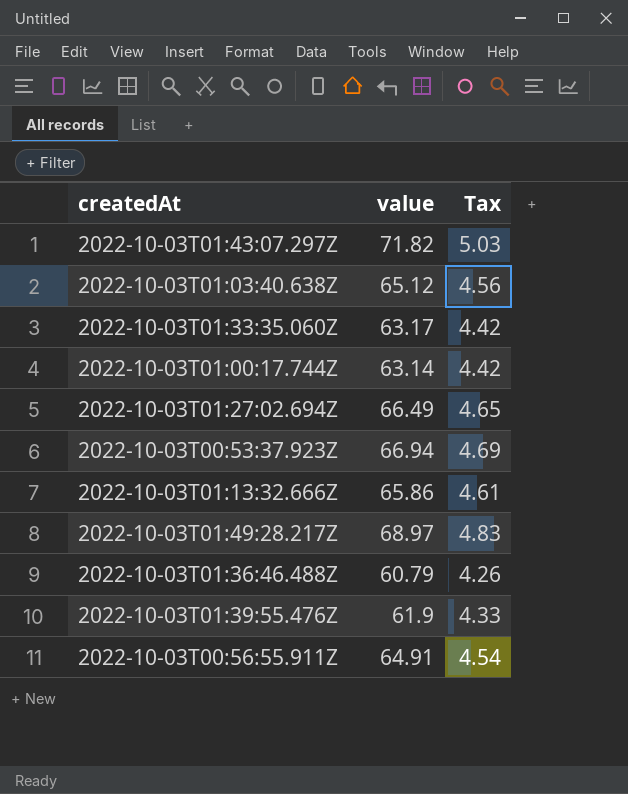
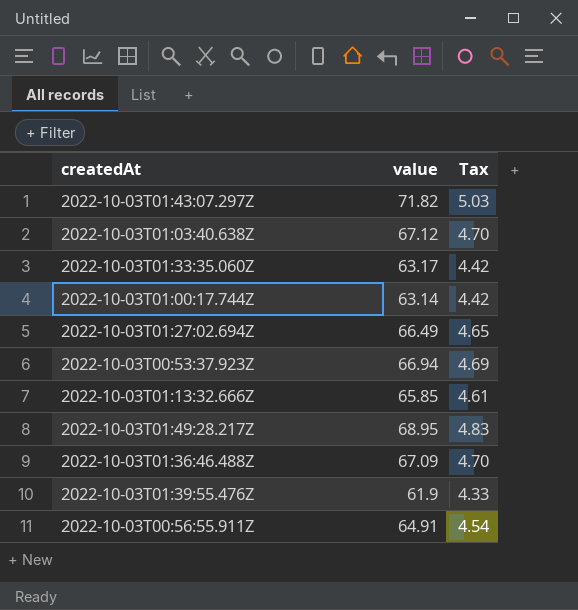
2022-10-03T01:03:40.638Z | value: 65.12 -> 67.12
2022-10-03T01:03:40.638Z | Tax: 4.56 -> 4.70
2022-10-03T01:13:32.666Z | value: 65.86 -> 65.85
2022-10-03T01:49:28.217Z | value: 68.97 -> 68.95
2022-10-03T01:36:46.488Z | value: 60.79 -> 67.09
2022-10-03T01:36:46.488Z | Tax: 4.26 -> 4.70

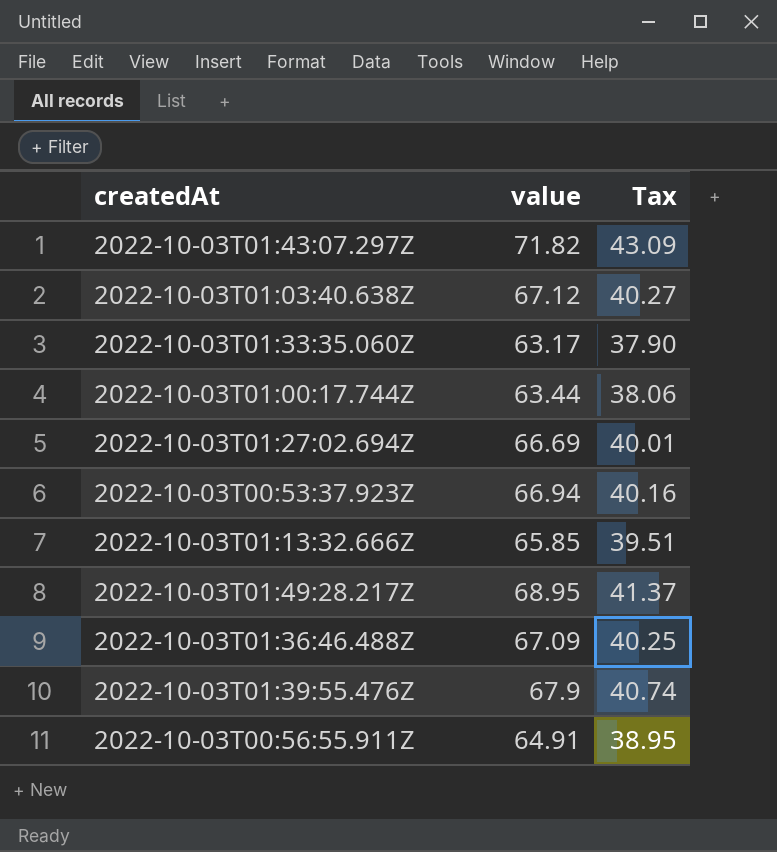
column Tax | formula: [value] * 0.07 -> [value] * 0.6
2022-10-03T01:00:17.744Z | value: 63.14 -> 63.44
2022-10-03T01:27:02.694Z | value: 66.49 -> 66.69
2022-10-03T01:39:55.476Z | value: 61.9 -> 67.9

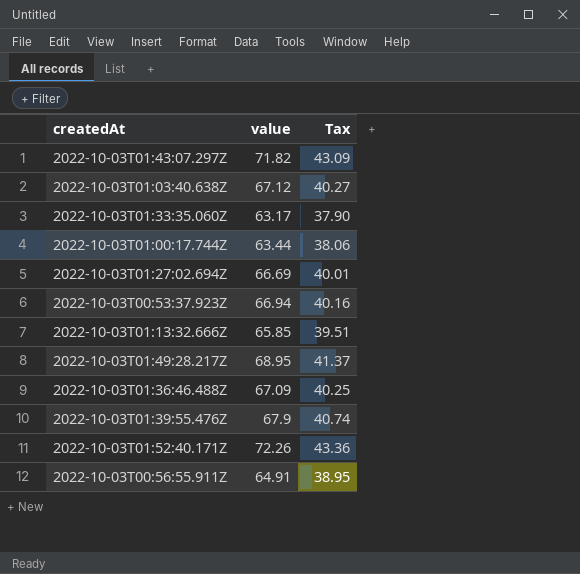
row 2022-10-03T01:52:40.171Z: none -> 72.26 | 43.36

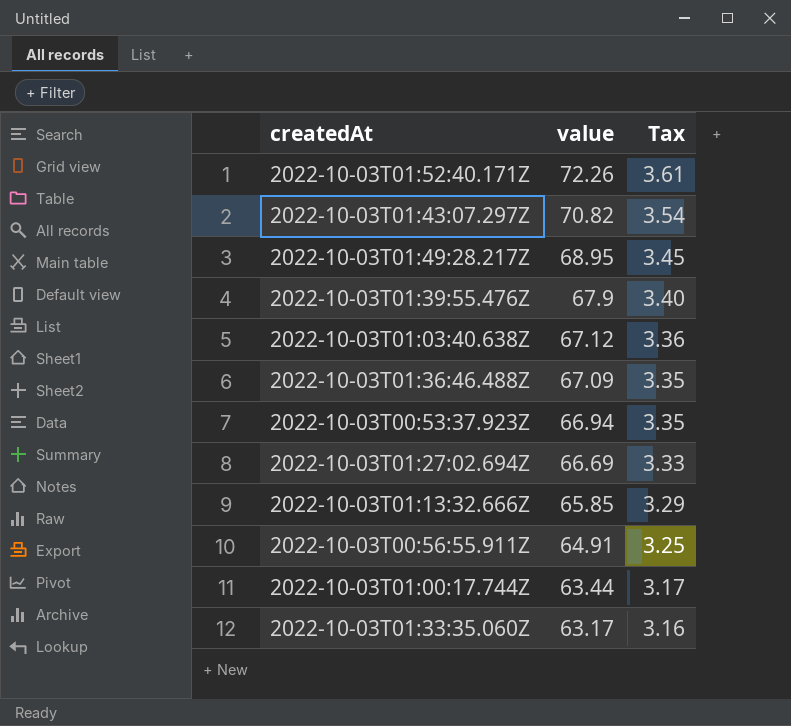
row order: none -> value descending
column Tax | formula: [value] * 0.6 -> [value] * 0.05
2022-10-03T01:43:07.297Z | value: 71.82 -> 70.82

